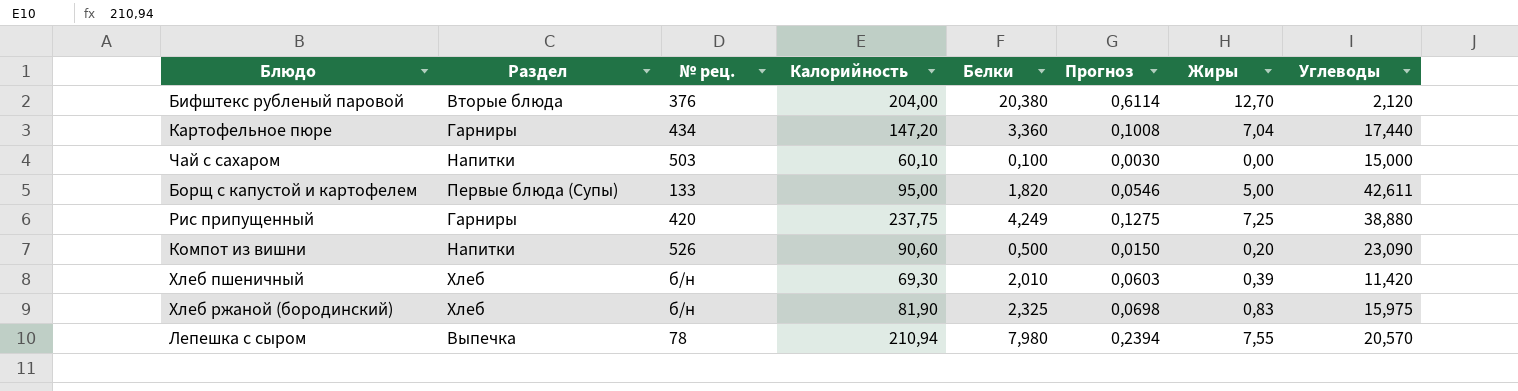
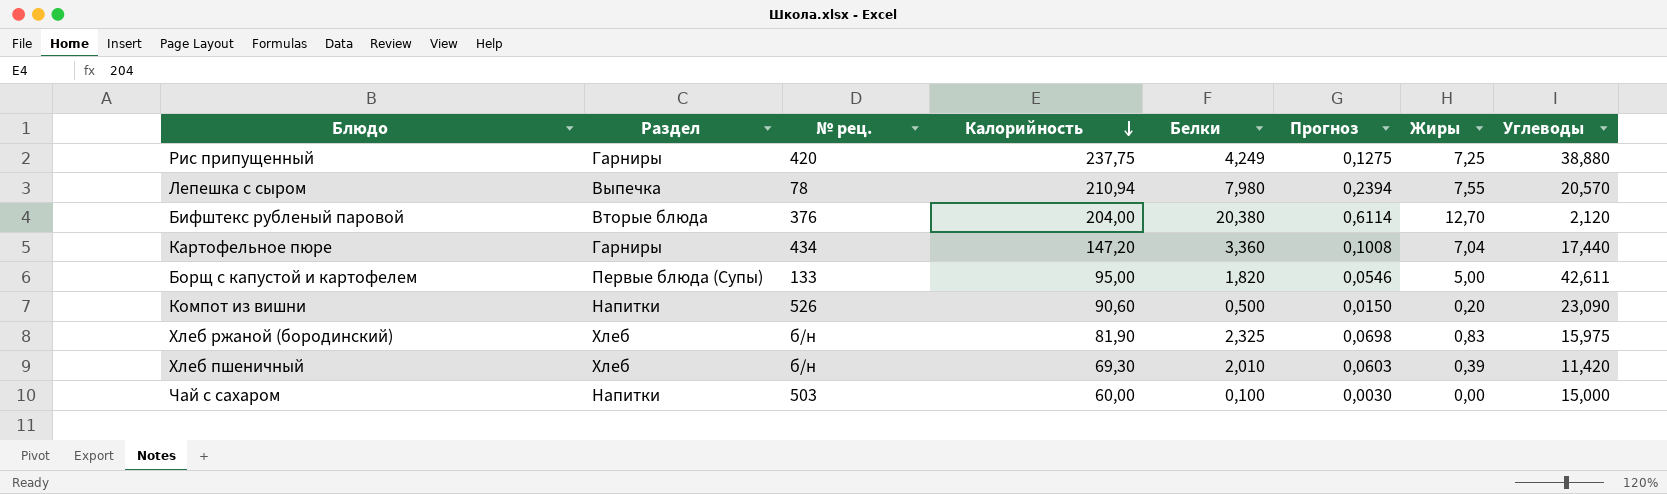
row order: none -> Калорийность descending
Чай с сахаром | Калорийность: 60,10 -> 60,00

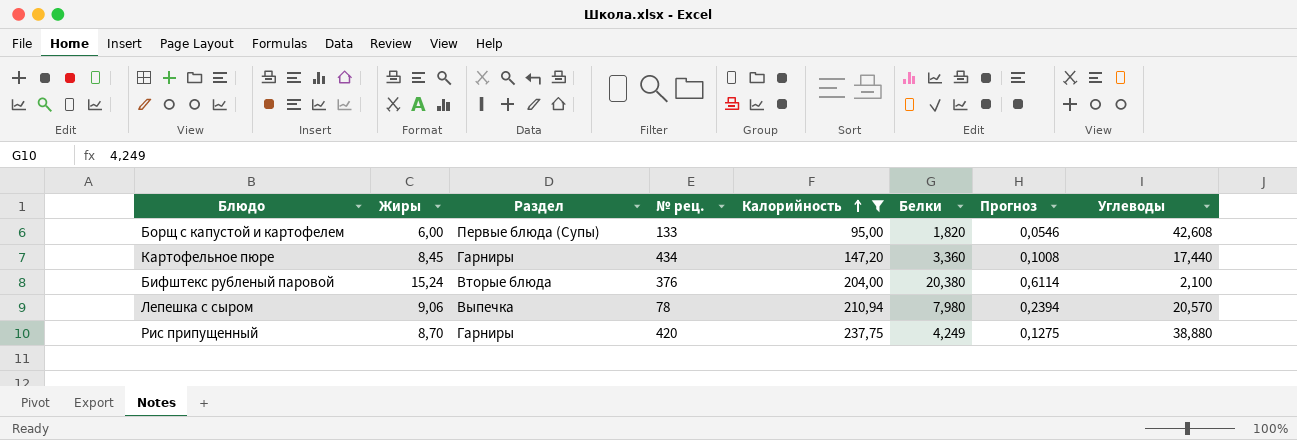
filter: none -> Калорийность >= 95,00
row order: Калорийность descending -> Калорийность ascending
column Жиры | position: 7 -> 2
Борщ с капустой и картофелем | Жиры: 5,00 -> 6,00
Борщ с капустой и картофелем | Углеводы: 42,611 -> 42,608
Картофельное пюре | Жиры: 7,04 -> 8,45
Бифштекс рубленый паровой | Жиры: 12,70 -> 15,24
Бифштекс рубленый паровой | Углеводы: 2,120 -> 2,100
Лепешка с сыром | Жиры: 7,55 -> 9,06
Рис припущенный | Жиры: 7,25 -> 8,70

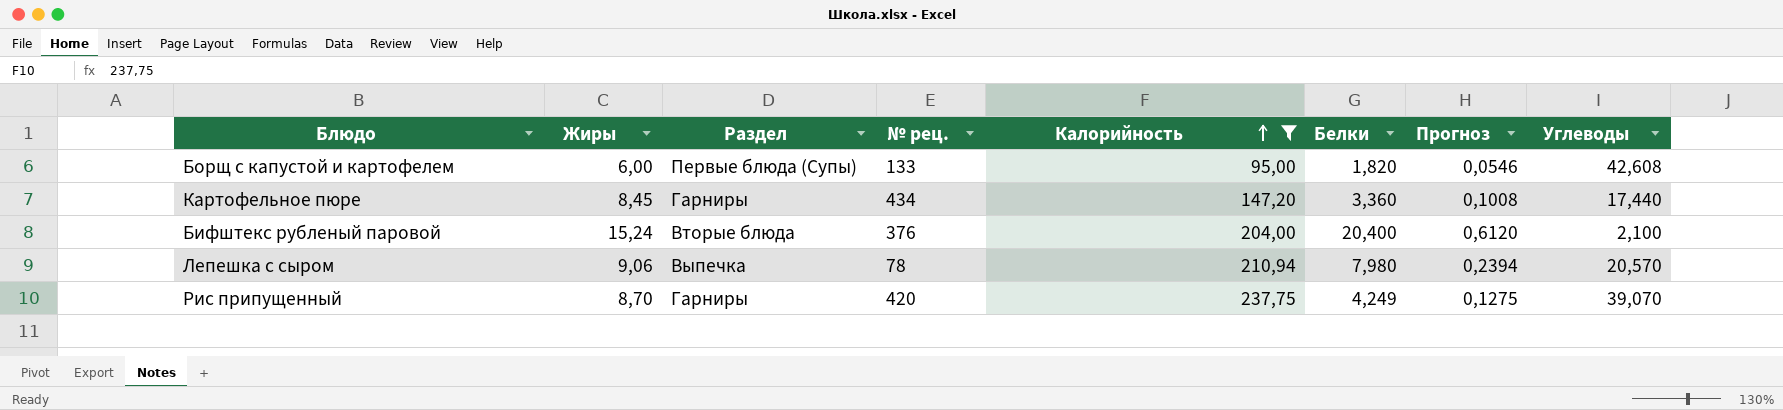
Бифштекс рубленый паровой | Белки: 20,380 -> 20,400
Бифштекс рубленый паровой | Прогноз: 0,6114 -> 0,6120
Рис припущенный | Углеводы: 38,880 -> 39,070

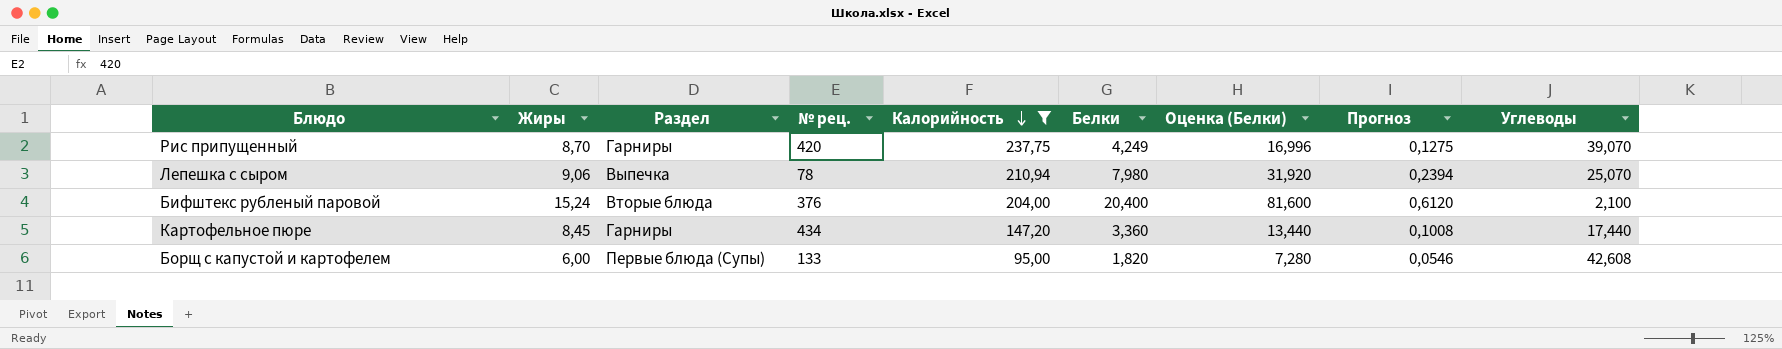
row order: Калорийность ascending -> Калорийность descending
column Оценка (Белки) | formula: none -> [Белки] * 4
Лепешка с сыром | Углеводы: 20,570 -> 25,070

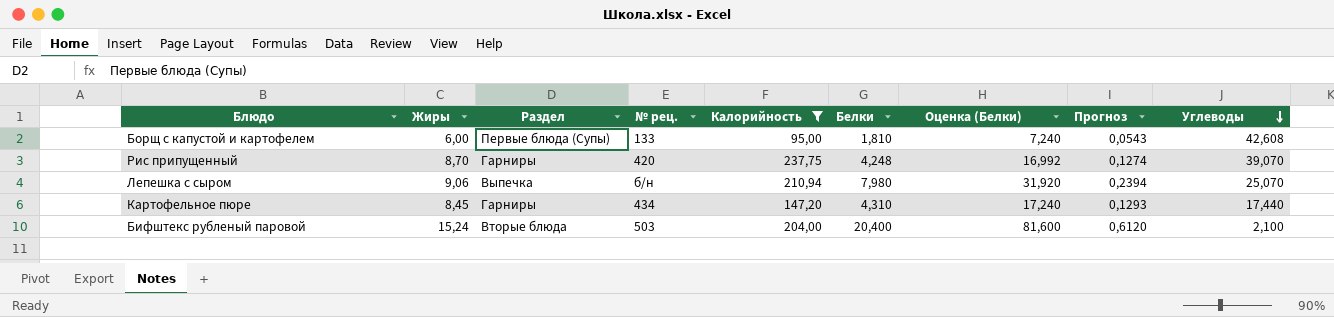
row order: Калорийность descending -> Углеводы descending
Борщ с капустой и картофелем | Белки: 1,820 -> 1,810
Борщ с капустой и картофелем | Оценка (Белки): 7,280 -> 7,240
Борщ с капустой и картофелем | Прогноз: 0,0546 -> 0,0543
Рис припущенный | Белки: 4,249 -> 4,248
Рис припущенный | Оценка (Белки): 16,996 -> 16,992
Рис припущенный | Прогноз: 0,1275 -> 0,1274
Лепешка с сыром | № рец.: 78 -> б/н
Картофельное пюре | Белки: 3,360 -> 4,310
Картофельное пюре | Оценка (Белки): 13,440 -> 17,240
Картофельное пюре | Прогноз: 0,1008 -> 0,1293
Бифштекс рубленый паровой | № рец.: 376 -> 503

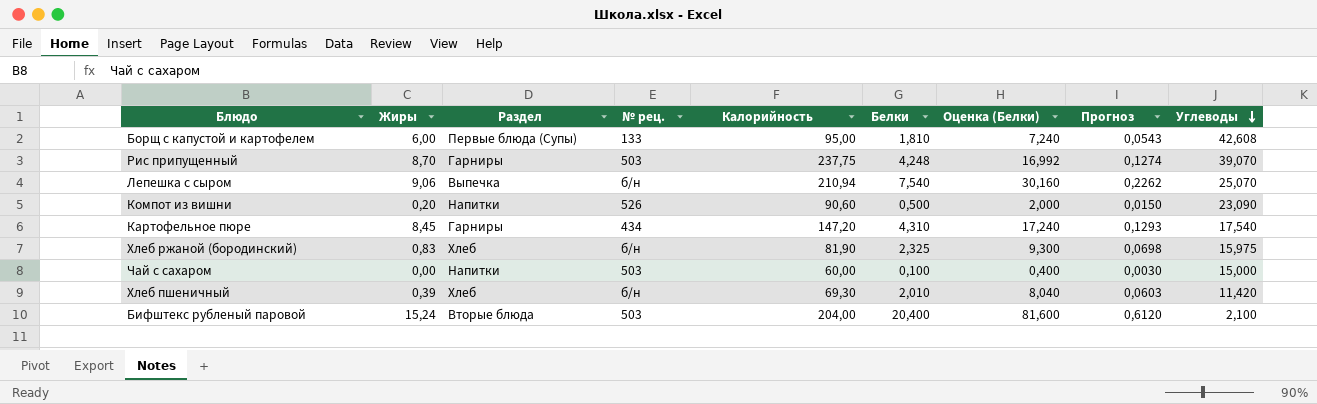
filter: Калорийность >= 95,00 -> none
Рис припущенный | № рец.: 420 -> 503
Лепешка с сыром | Белки: 7,980 -> 7,540
Лепешка с сыром | Оценка (Белки): 31,920 -> 30,160
Лепешка с сыром | Прогноз: 0,2394 -> 0,2262
Картофельное пюре | Углеводы: 17,440 -> 17,540

